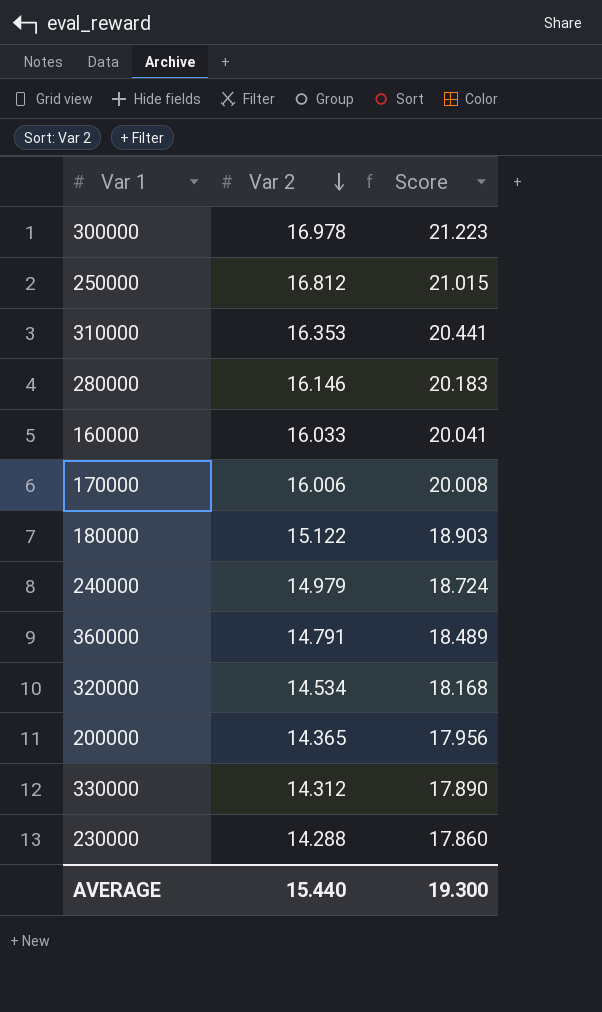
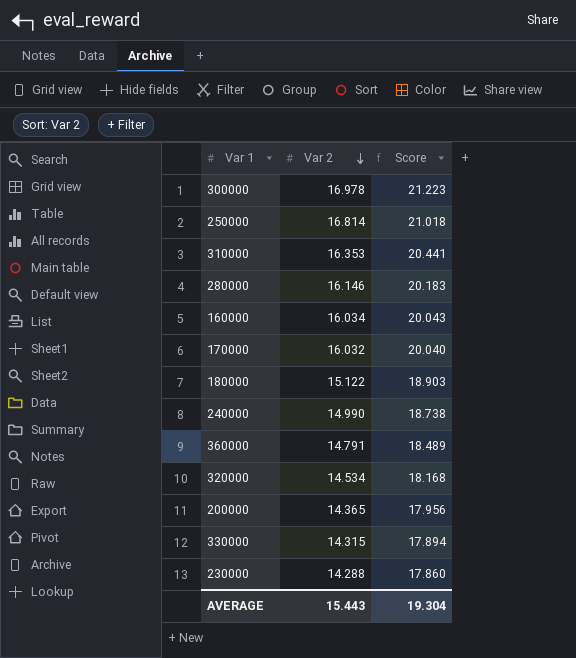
250000 | Var 2: 16.812 -> 16.814
250000 | Score: 21.015 -> 21.018
160000 | Var 2: 16.033 -> 16.034
160000 | Score: 20.041 -> 20.043
170000 | Var 2: 16.006 -> 16.032
170000 | Score: 20.008 -> 20.040
240000 | Var 2: 14.979 -> 14.990
240000 | Score: 18.724 -> 18.738
330000 | Var 2: 14.312 -> 14.315
330000 | Score: 17.890 -> 17.894
AVERAGE | Var 2: 15.440 -> 15.443
AVERAGE | Score: 19.300 -> 19.304

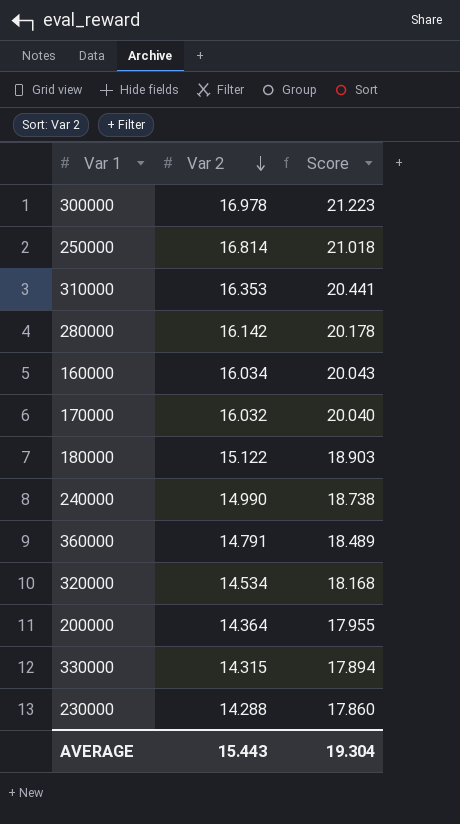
280000 | Var 2: 16.146 -> 16.142
280000 | Score: 20.183 -> 20.178
200000 | Var 2: 14.365 -> 14.364
200000 | Score: 17.956 -> 17.955

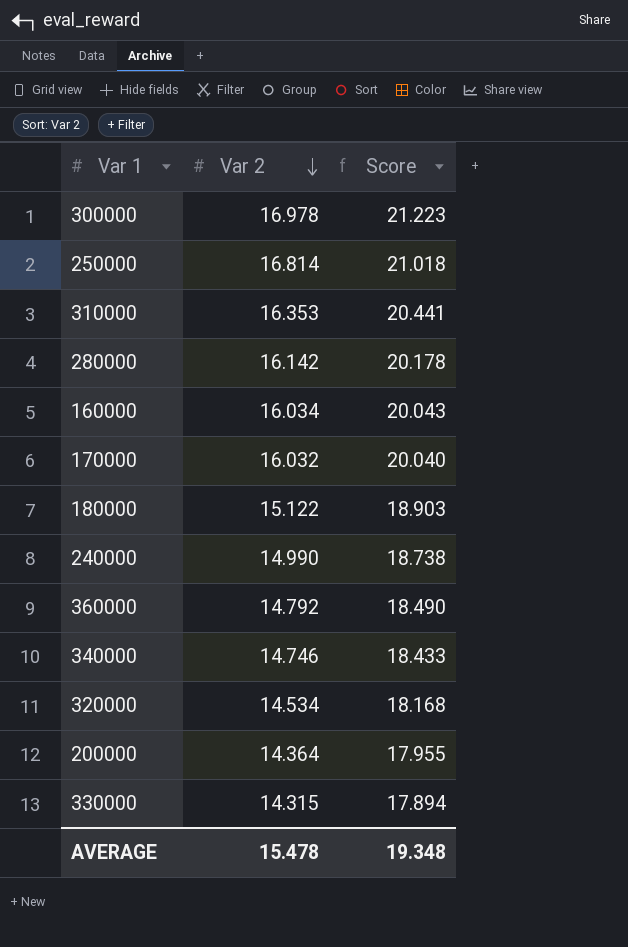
row 230000: 14.288 | 17.860 -> none
360000 | Var 2: 14.791 -> 14.792
360000 | Score: 18.489 -> 18.490
row 340000: none -> 14.746 | 18.433
AVERAGE | Var 2: 15.443 -> 15.478
AVERAGE | Score: 19.304 -> 19.348

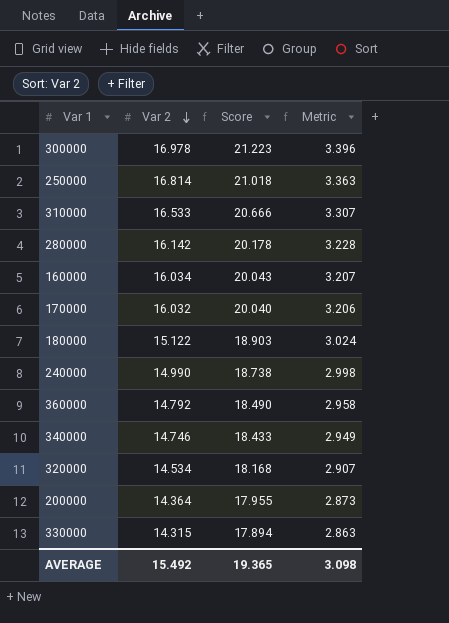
column Metric | formula: none -> [Var 2] * 0.2
310000 | Var 2: 16.353 -> 16.533
310000 | Score: 20.441 -> 20.666
AVERAGE | Var 2: 15.478 -> 15.492
AVERAGE | Score: 19.348 -> 19.365

